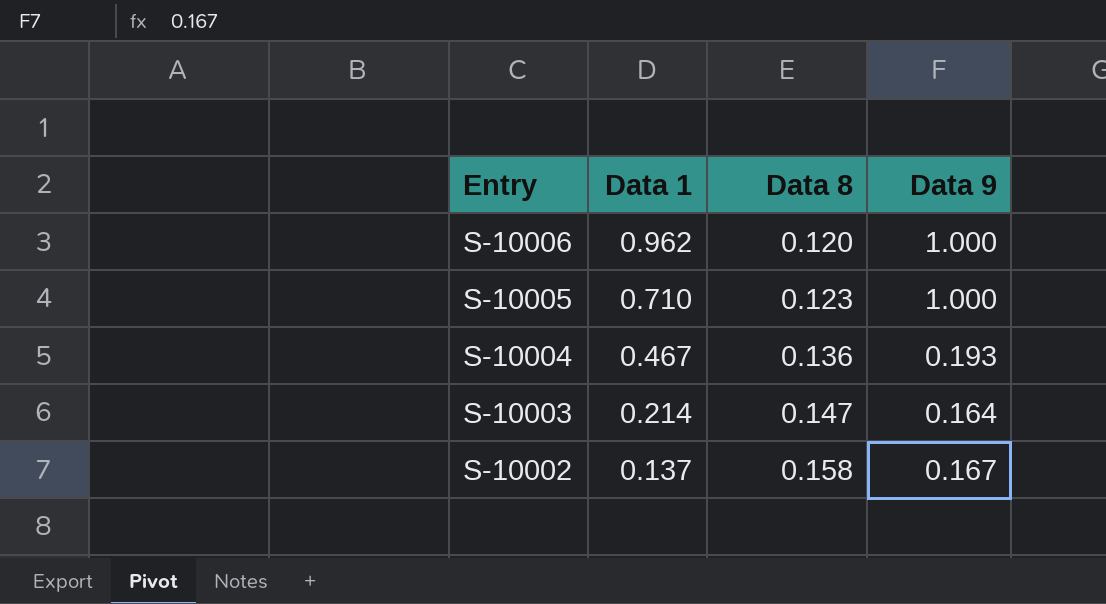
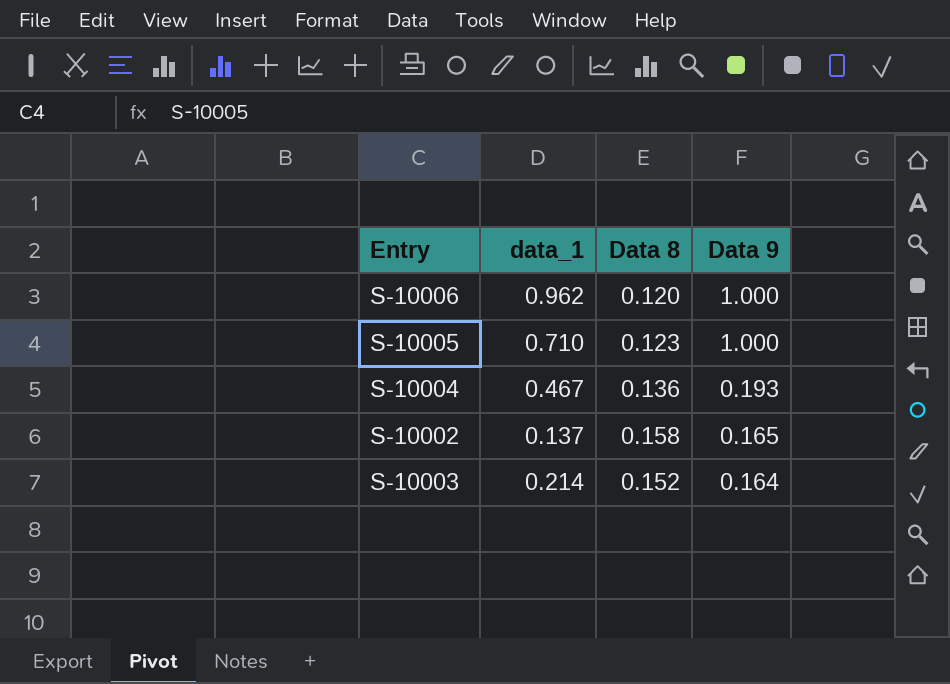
row order: Entry descending -> Data 9 descending
column name: Data 1 -> data_1
S-10002 | Data 9: 0.167 -> 0.165
S-10003 | Data 8: 0.147 -> 0.152

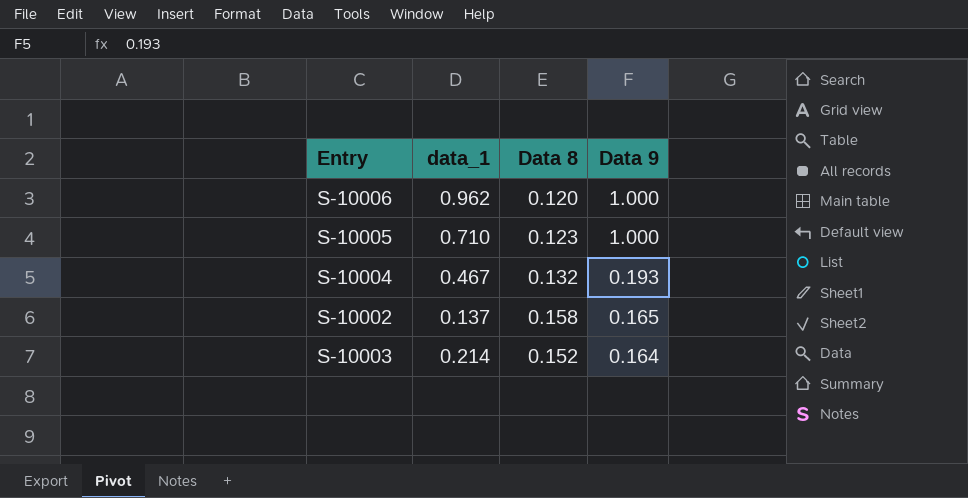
S-10004 | Data 8: 0.136 -> 0.132

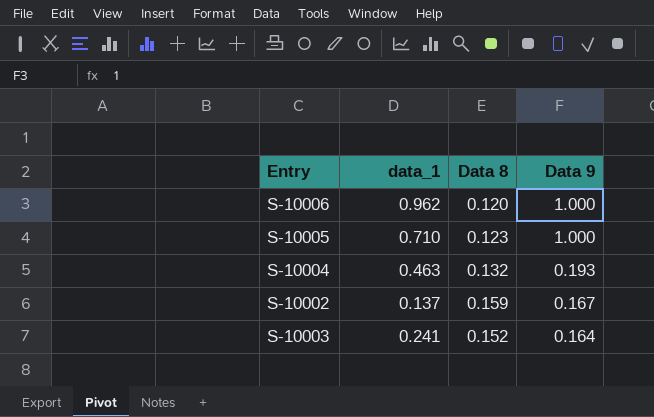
S-10004 | data_1: 0.467 -> 0.463
S-10002 | Data 8: 0.158 -> 0.159
S-10002 | Data 9: 0.165 -> 0.167
S-10003 | data_1: 0.214 -> 0.241

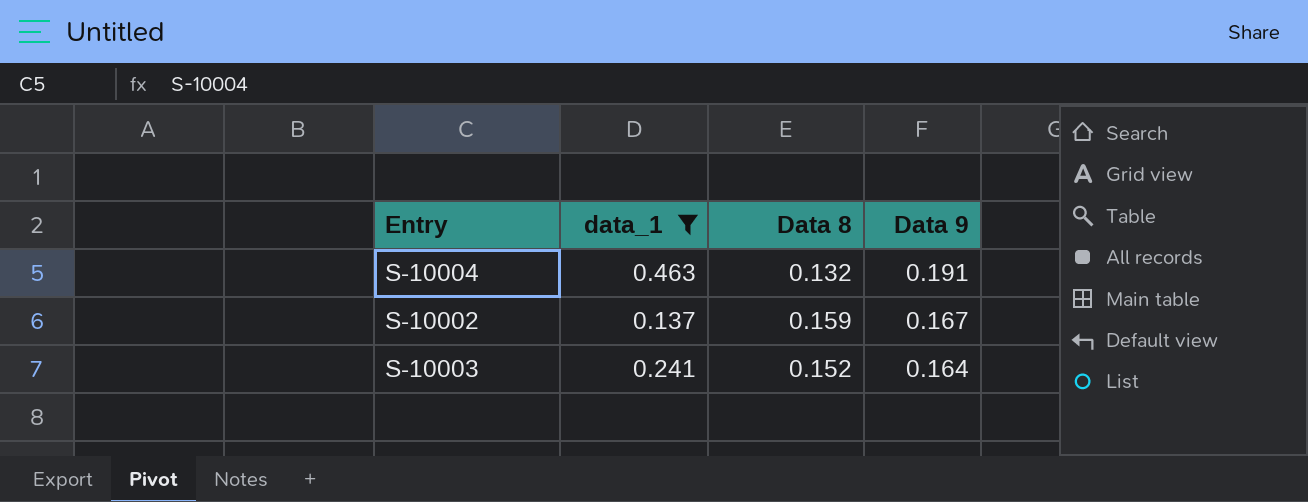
filter: none -> data_1 <= 0.463
S-10004 | Data 9: 0.193 -> 0.191

